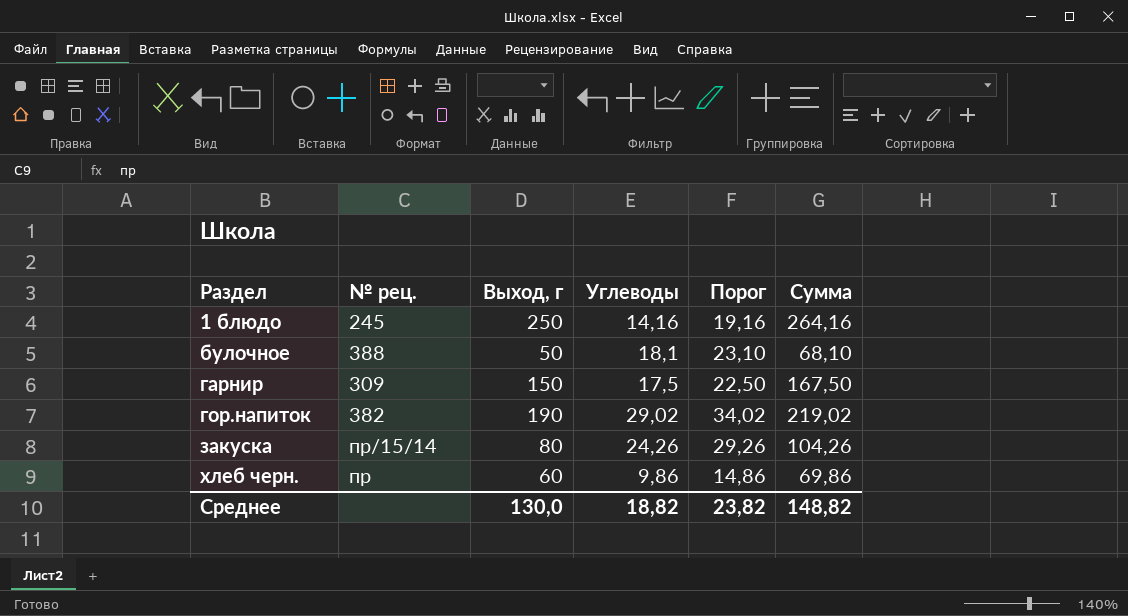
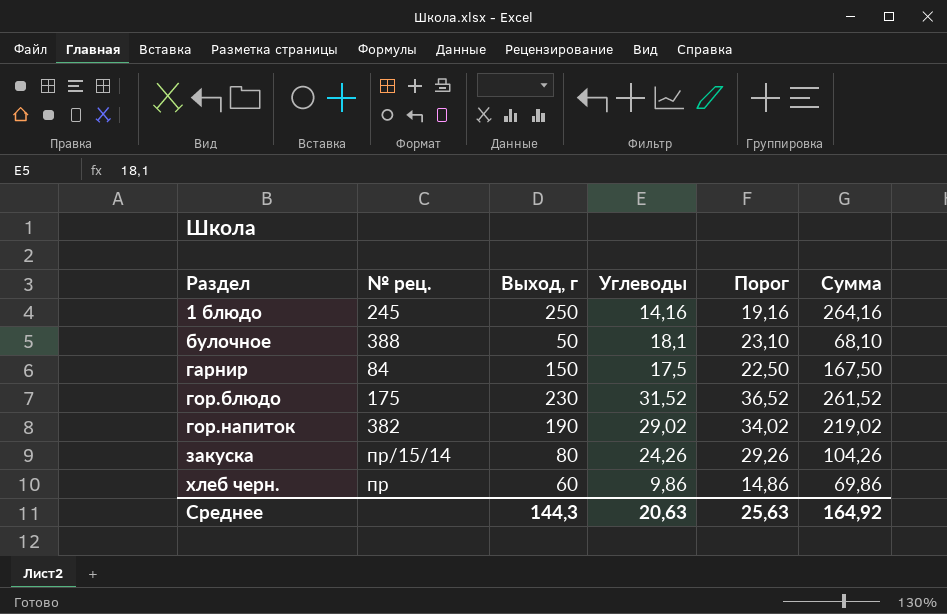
гарнир | № рец.: 309 -> 84
row гор.блюдо: none -> 175 | 230 | 31,52 | 36,52 | 261,52
Среднее | Выход, г: 130,0 -> 144,3
Среднее | Углеводы: 18,82 -> 20,63
Среднее | Порог: 23,82 -> 25,63
Среднее | Сумма: 148,82 -> 164,92

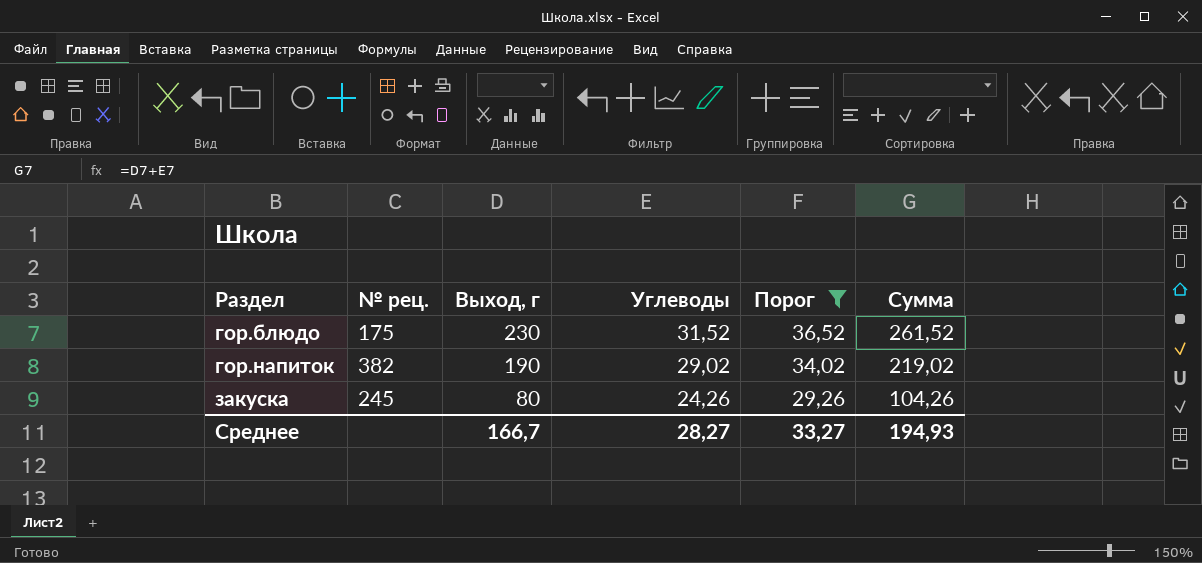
filter: none -> Порог >= 29,26
закуска | № рец.: пр/15/14 -> 245
Среднее | Выход, г: 144,3 -> 166,7
Среднее | Углеводы: 20,63 -> 28,27
Среднее | Порог: 25,63 -> 33,27
Среднее | Сумма: 164,92 -> 194,93

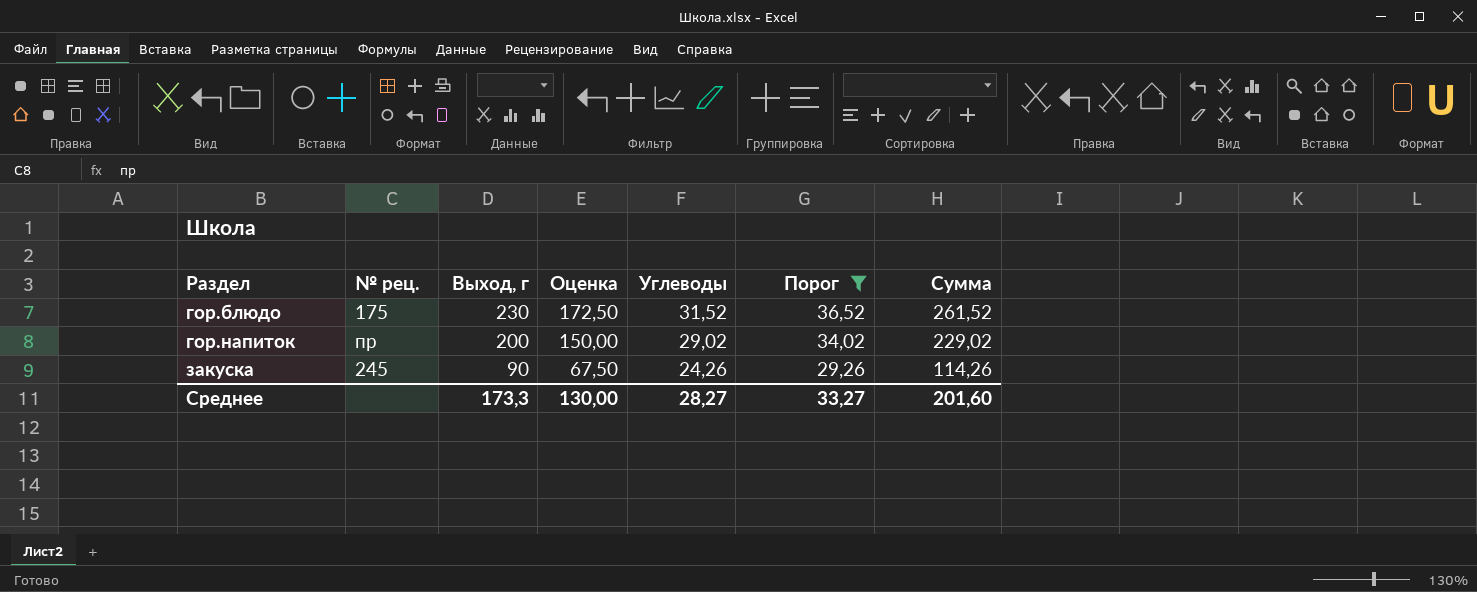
column Оценка | formula: none -> [Выход, г] * 0,75
гор.напиток | № рец.: 382 -> пр
гор.напиток | Выход, г: 190 -> 200
гор.напиток | Сумма: 219,02 -> 229,02
закуска | Выход, г: 80 -> 90
закуска | Сумма: 104,26 -> 114,26
Среднее | Выход, г: 166,7 -> 173,3
Среднее | Сумма: 194,93 -> 201,60

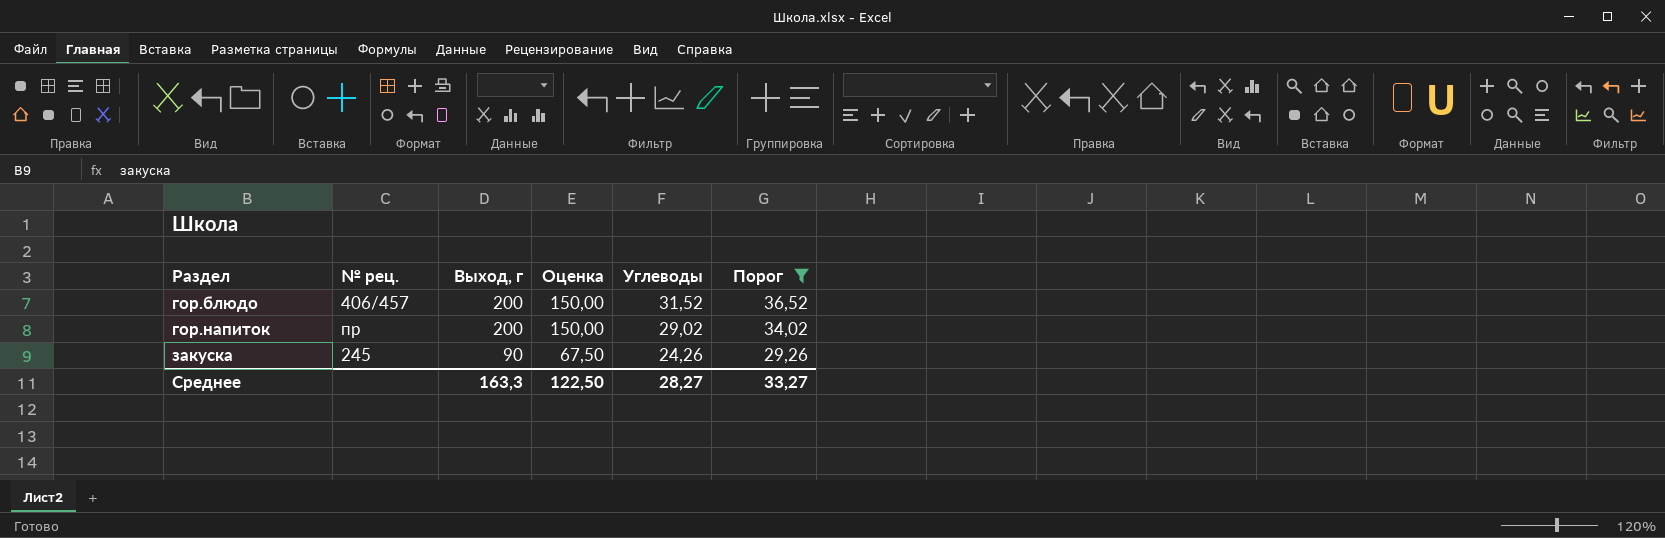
column Сумма | formula: [Выход, г] + [Углеводы] -> none
гор.блюдо | № рец.: 175 -> 406/457
гор.блюдо | Выход, г: 230 -> 200
гор.блюдо | Оценка: 172,50 -> 150,00
Среднее | Выход, г: 173,3 -> 163,3
Среднее | Оценка: 130,00 -> 122,50

